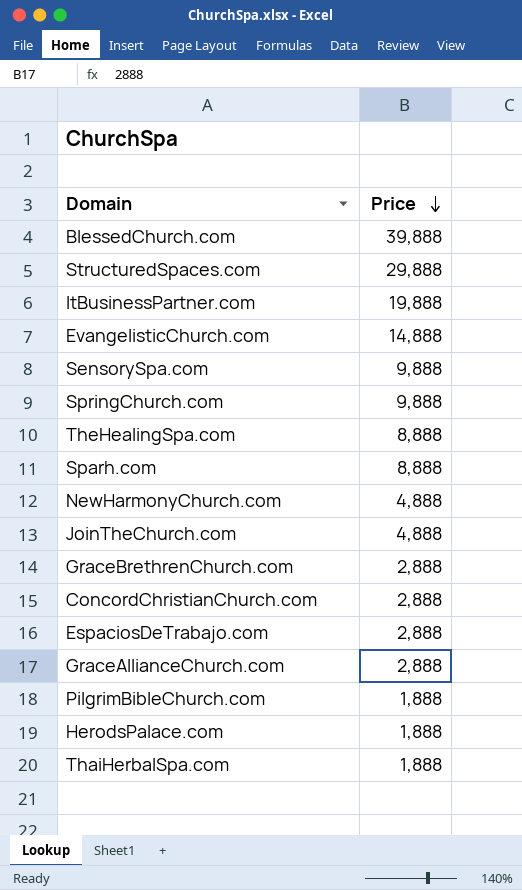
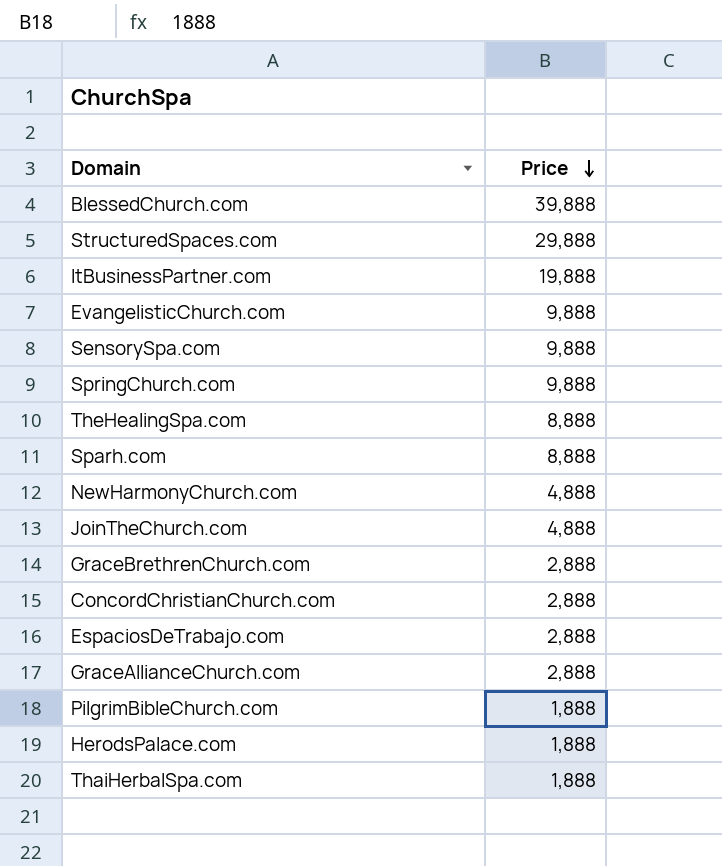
EvangelisticChurch.com | Price: 14,888 -> 9,888

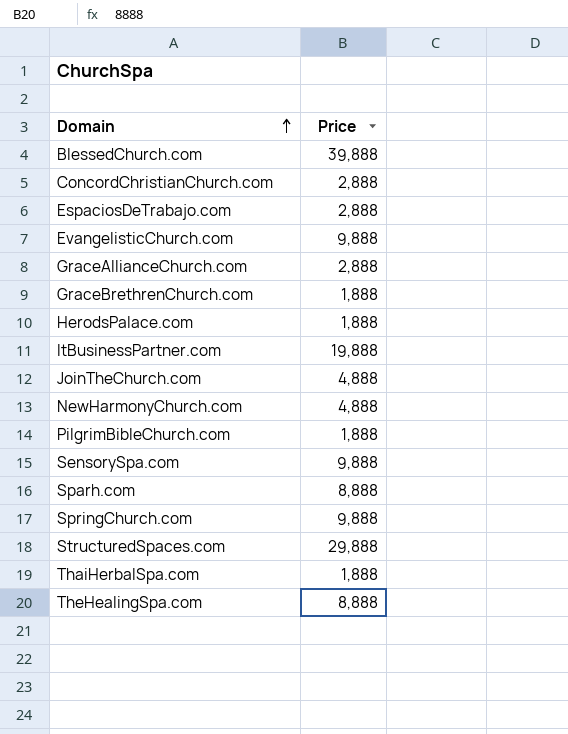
row order: Price descending -> Domain ascending
GraceBrethrenChurch.com | Price: 2,888 -> 1,888

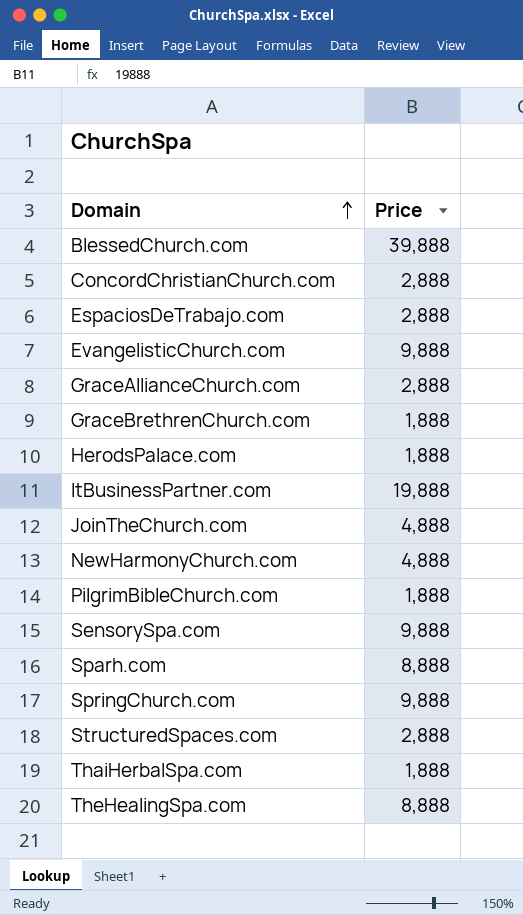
StructuredSpaces.com | Price: 29,888 -> 2,888

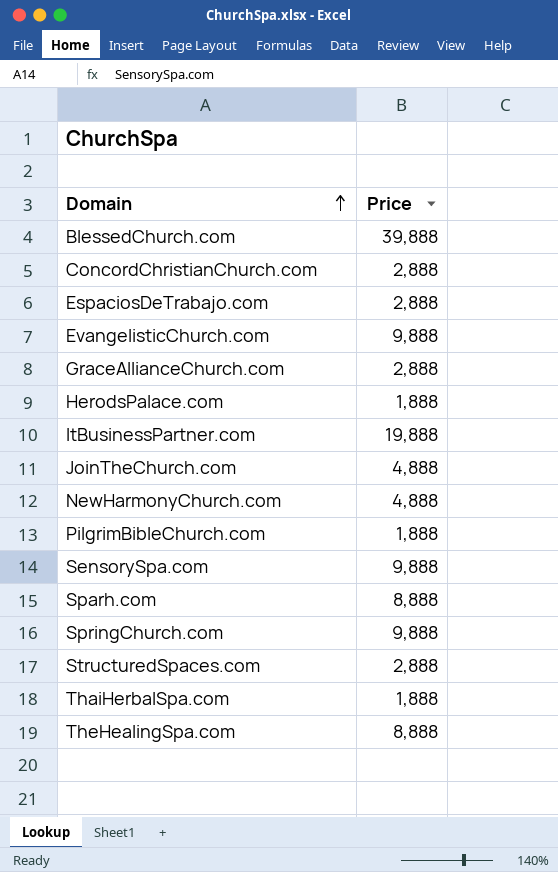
row GraceBrethrenChurch.com: 1,888 -> none

